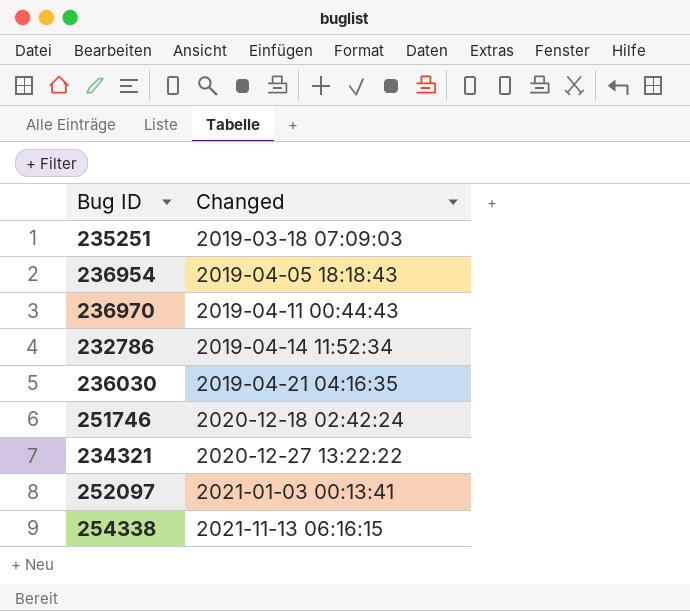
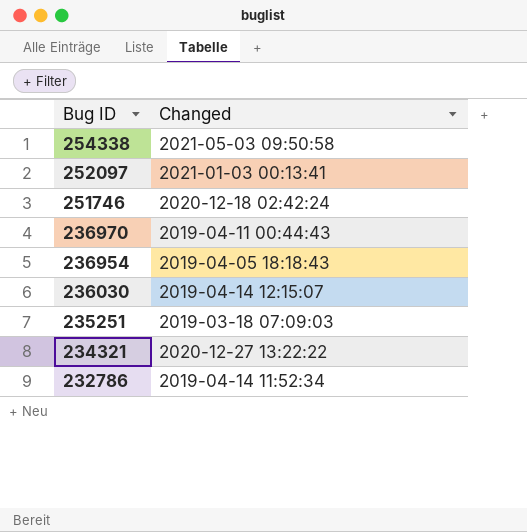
row order: Changed ascending -> Bug ID descending
254338 | Changed: 2021-11-13 06:16:15 -> 2021-05-03 09:50:58
236030 | Changed: 2019-04-21 04:16:35 -> 2019-04-14 12:15:07

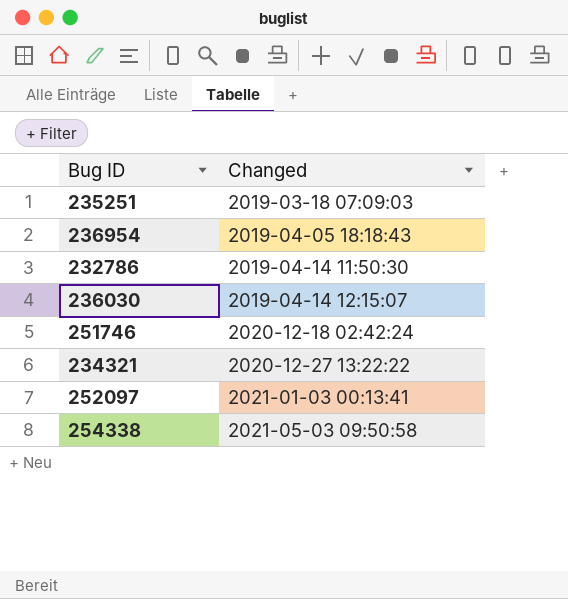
row order: Bug ID descending -> Changed ascending
row 236970: 2019-04-11 00:44:43 -> none
232786 | Changed: 2019-04-14 11:52:34 -> 2019-04-14 11:50:30

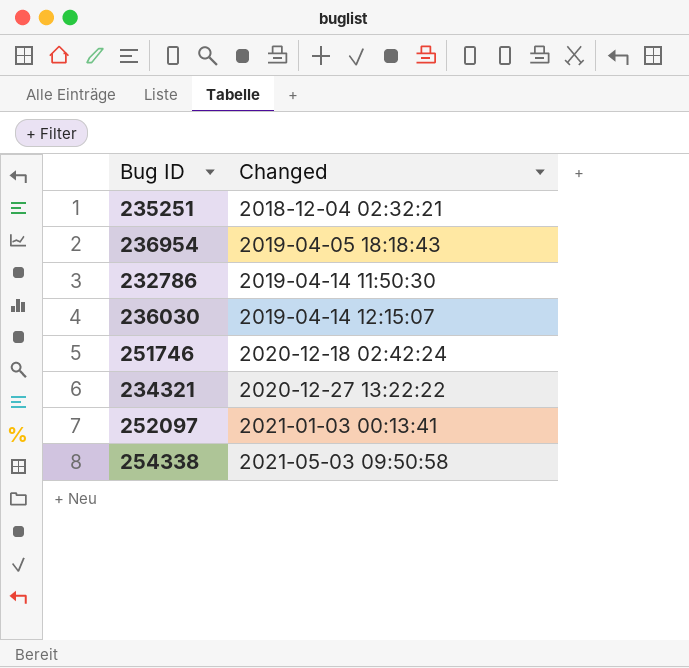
235251 | Changed: 2019-03-18 07:09:03 -> 2018-12-04 02:32:21

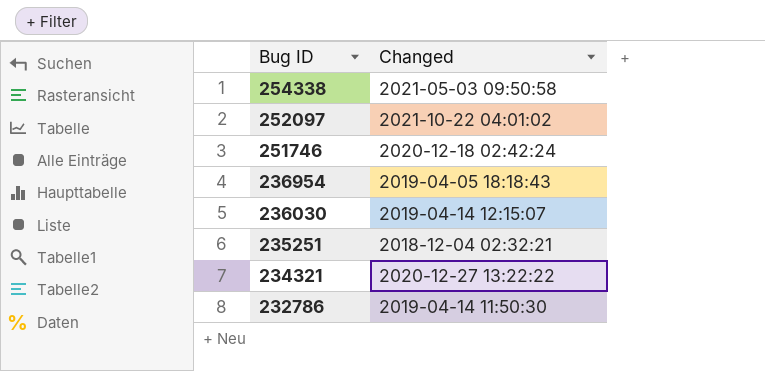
row order: Changed ascending -> Bug ID descending
252097 | Changed: 2021-01-03 00:13:41 -> 2021-10-22 04:01:02

